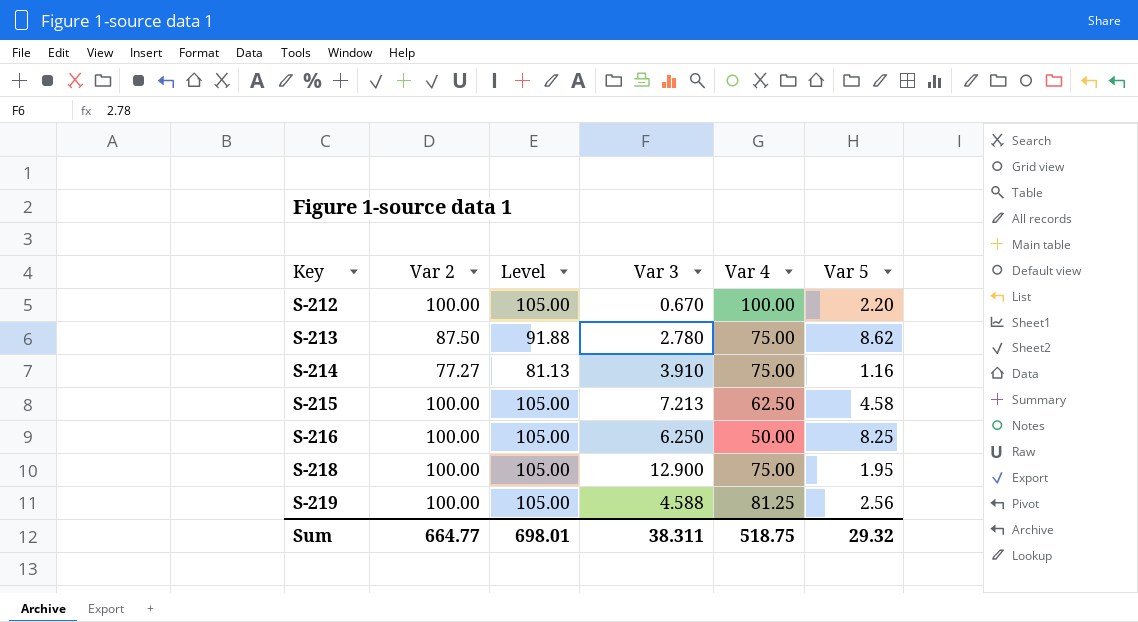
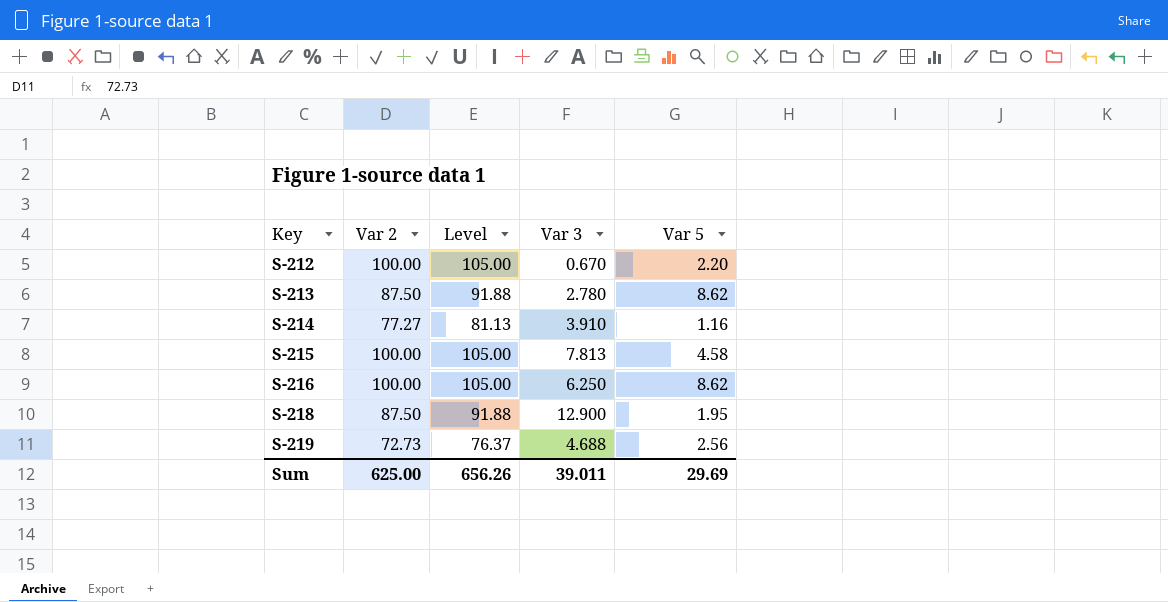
column Var 4 | position: 5 -> none
S-215 | Var 3: 7.213 -> 7.813
S-216 | Var 5: 8.25 -> 8.62
S-218 | Var 2: 100.00 -> 87.50
S-218 | Level: 105.00 -> 91.88
S-219 | Var 2: 100.00 -> 72.73
S-219 | Level: 105.00 -> 76.37
S-219 | Var 3: 4.588 -> 4.688
Sum | Var 2: 664.77 -> 625.00
Sum | Level: 698.01 -> 656.26
Sum | Var 3: 38.311 -> 39.011
Sum | Var 5: 29.32 -> 29.69

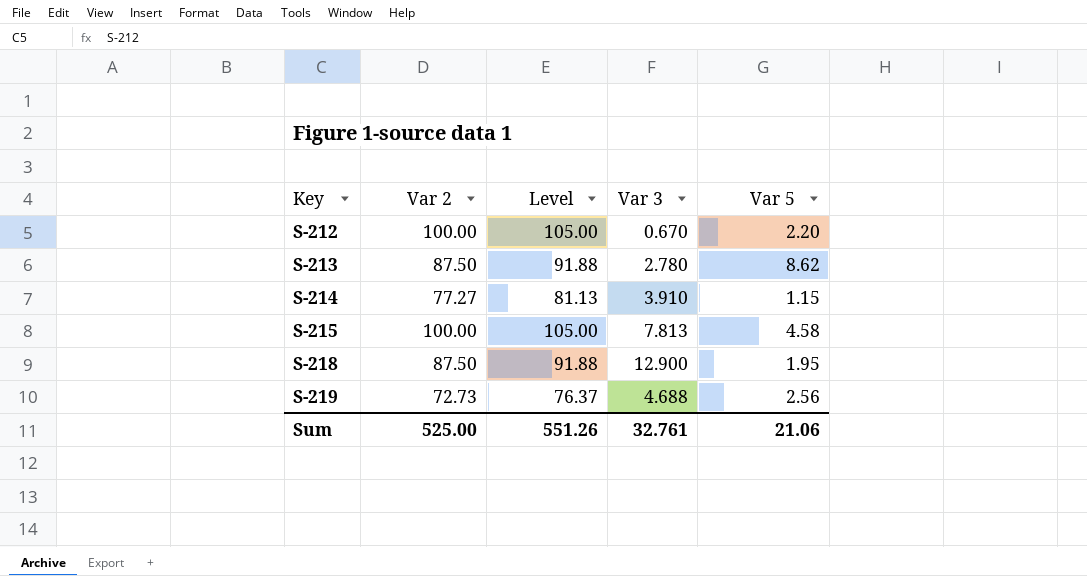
row S-216: 100.00 | 105.00 | 6.250 | 8.62 -> none
S-214 | Var 5: 1.16 -> 1.15
Sum | Var 2: 625.00 -> 525.00
Sum | Level: 656.26 -> 551.26
Sum | Var 3: 39.011 -> 32.761
Sum | Var 5: 29.69 -> 21.06

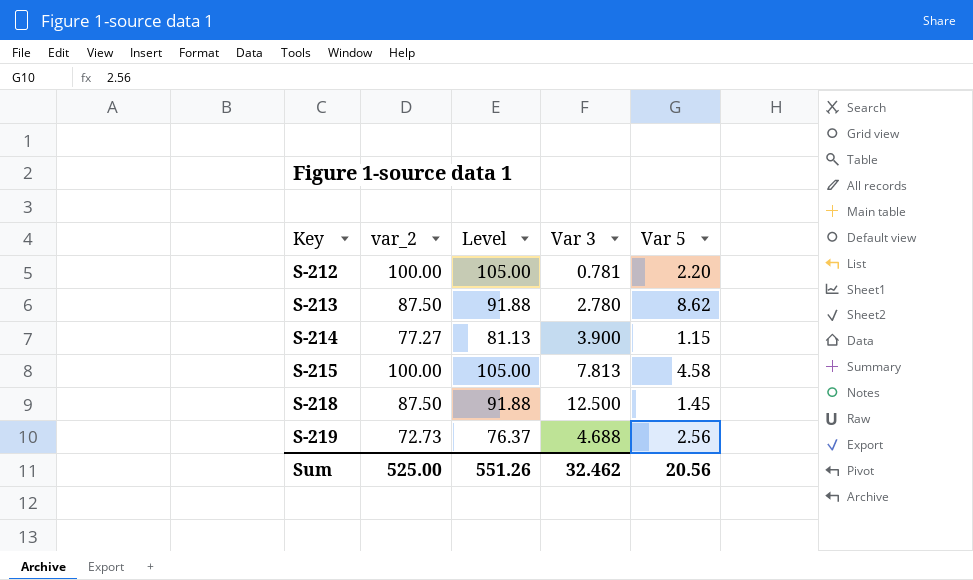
column name: Var 2 -> var_2
S-212 | Var 3: 0.670 -> 0.781
S-214 | Var 3: 3.910 -> 3.900
S-218 | Var 3: 12.900 -> 12.500
S-218 | Var 5: 1.95 -> 1.45
Sum | Var 3: 32.761 -> 32.462
Sum | Var 5: 21.06 -> 20.56

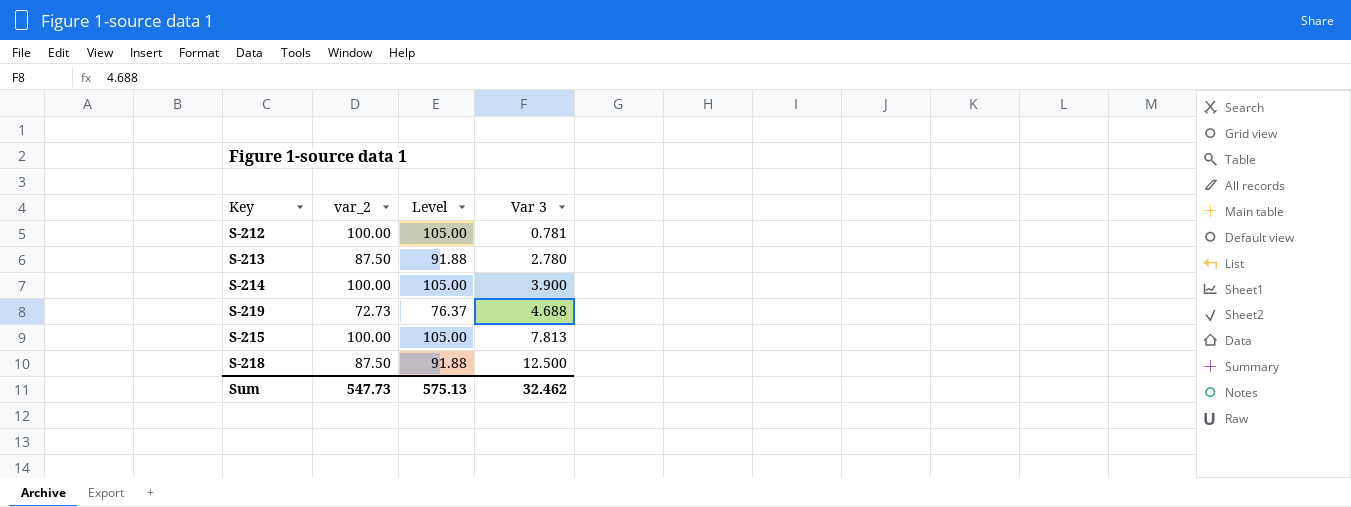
row order: Key ascending -> Var 3 ascending
column Var 5 | position: 5 -> none
S-214 | var_2: 77.27 -> 100.00
S-214 | Level: 81.13 -> 105.00
Sum | var_2: 525.00 -> 547.73
Sum | Level: 551.26 -> 575.13

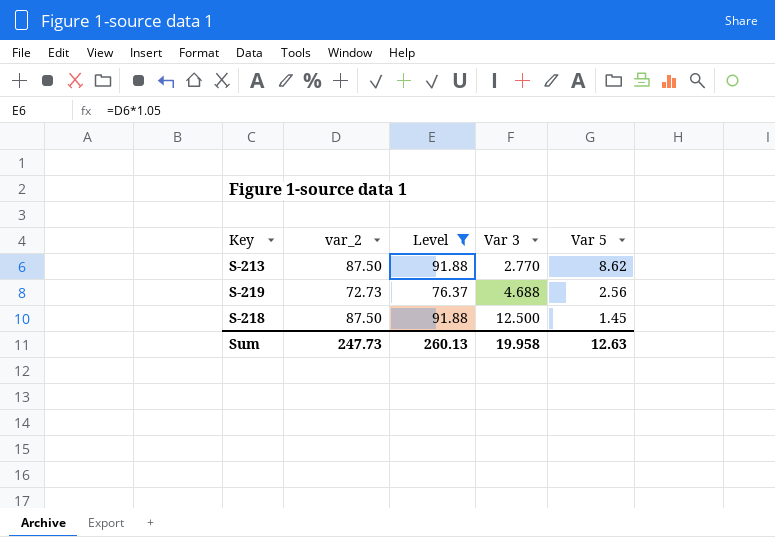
filter: none -> Level != 105.00
column Var 5 | position: none -> 5
S-213 | Var 3: 2.780 -> 2.770
Sum | var_2: 547.73 -> 247.73
Sum | Level: 575.13 -> 260.13
Sum | Var 3: 32.462 -> 19.958

